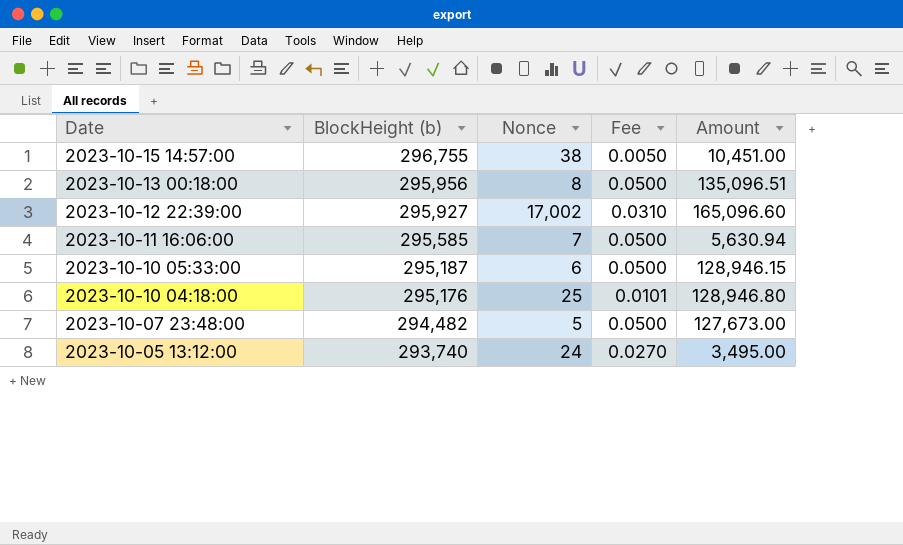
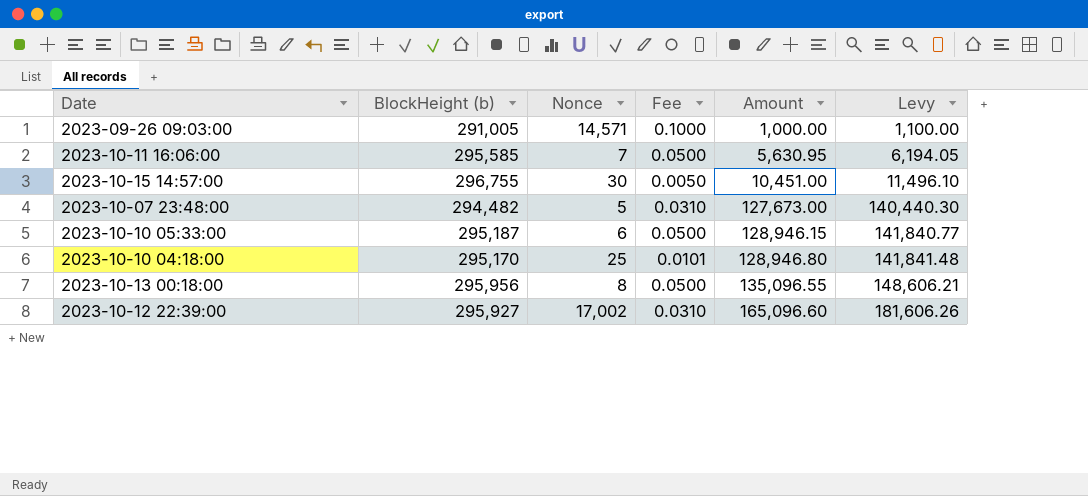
row order: Date descending -> Amount ascending
column Levy | formula: none -> [Amount] * 1.1
row 2023-10-05 13:12:00: 293,740 | 24 | 0.0270 | 3,495.00 -> none
row 2023-09-26 09:03:00: none -> 291,005 | 14,571 | 0.1000 | 1,000.00 | 1,100.00
2023-10-11 16:06:00 | Amount: 5,630.94 -> 5,630.95
2023-10-15 14:57:00 | Nonce: 38 -> 30
2023-10-07 23:48:00 | Fee: 0.0500 -> 0.0310
2023-10-10 04:18:00 | BlockHeight (b): 295,176 -> 295,170
2023-10-13 00:18:00 | Amount: 135,096.51 -> 135,096.55

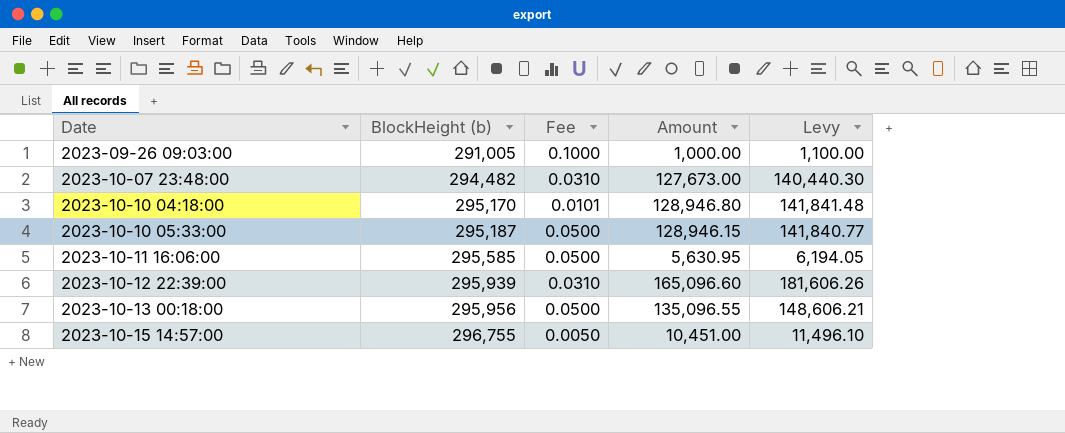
row order: Amount ascending -> Date ascending
column Nonce | position: 3 -> none
2023-10-12 22:39:00 | BlockHeight (b): 295,927 -> 295,939

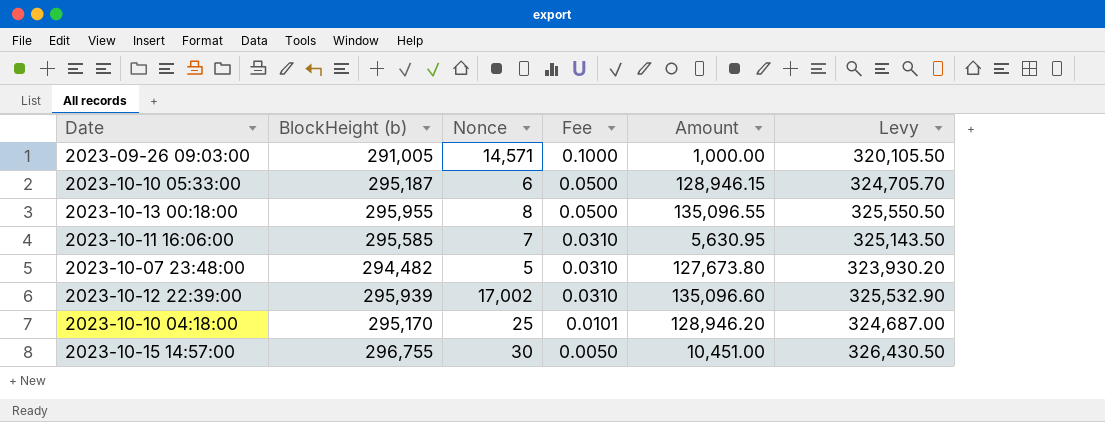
row order: Date ascending -> Fee descending
column Nonce | position: none -> 3
column Levy | formula: [Amount] * 1.1 -> [BlockHeight (b)] * 1.1
2023-10-13 00:18:00 | BlockHeight (b): 295,956 -> 295,955
2023-10-11 16:06:00 | Fee: 0.0500 -> 0.0310
2023-10-07 23:48:00 | Amount: 127,673.00 -> 127,673.80
2023-10-12 22:39:00 | Amount: 165,096.60 -> 135,096.60
2023-10-10 04:18:00 | Amount: 128,946.80 -> 128,946.20

